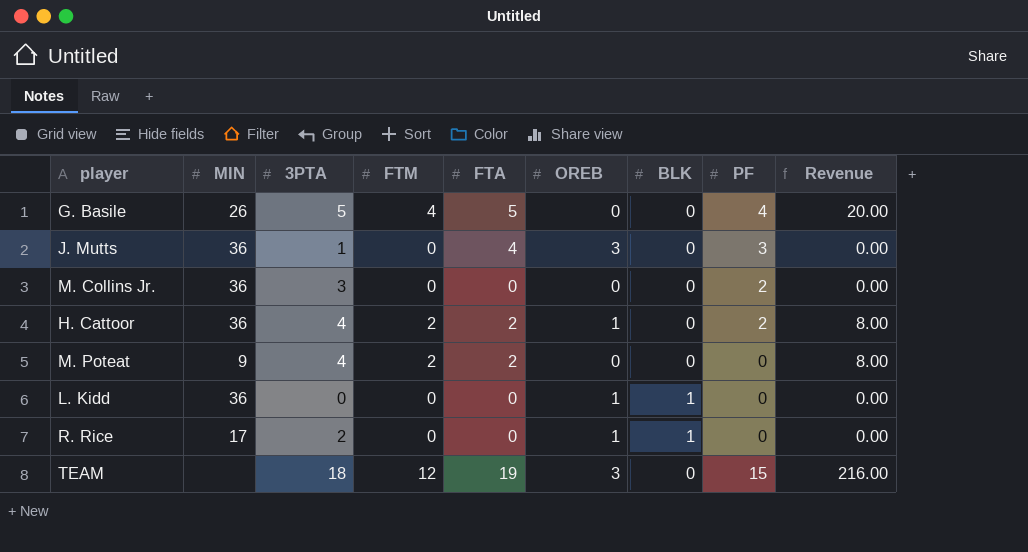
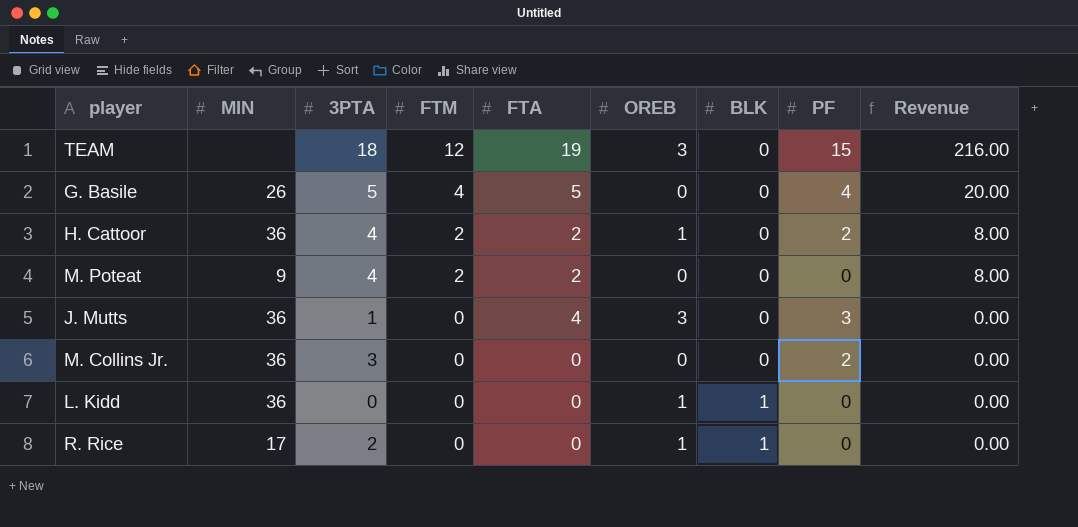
row order: none -> FTM descending

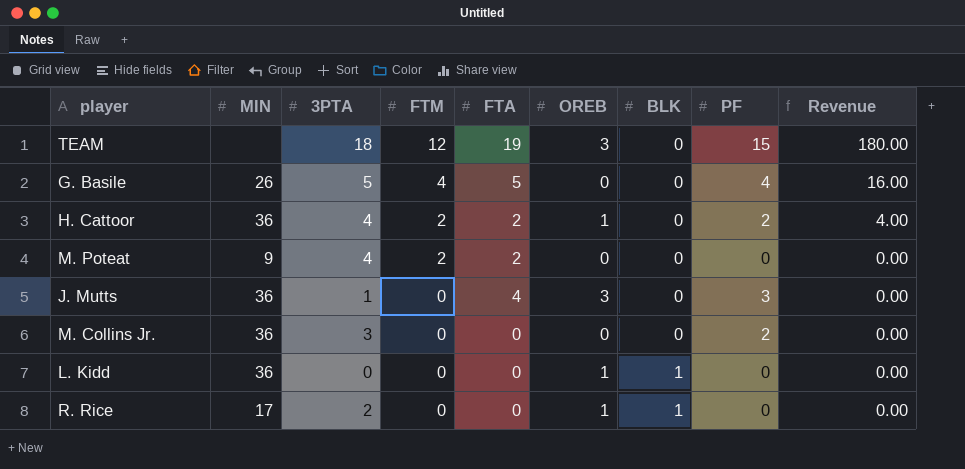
column Revenue | formula: [3PTA] * [FTM] -> [FTM] * [PF]

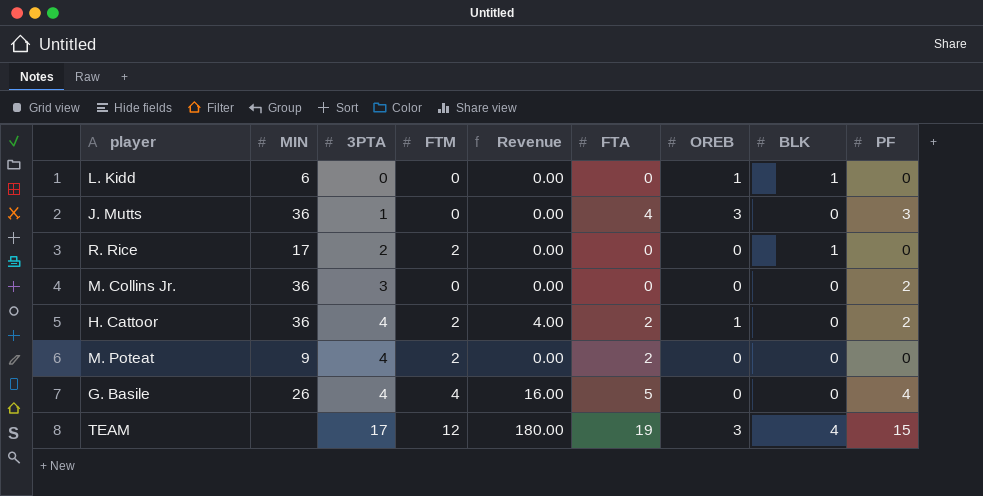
row order: FTM descending -> 3PTA ascending
column Revenue | position: 9 -> 5
L. Kidd | MIN: 36 -> 6
R. Rice | FTM: 0 -> 2
R. Rice | OREB: 1 -> 0
G. Basile | 3PTA: 5 -> 4
TEAM | 3PTA: 18 -> 17
TEAM | BLK: 0 -> 4

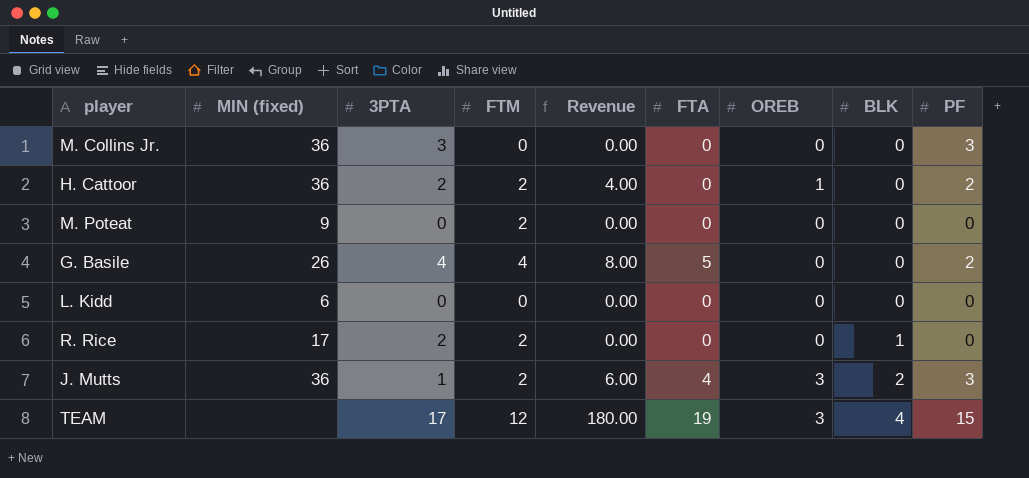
row order: 3PTA ascending -> BLK ascending
column name: MIN -> MIN (fixed)
M. Collins Jr. | PF: 2 -> 3
H. Cattoor | 3PTA: 4 -> 2
H. Cattoor | FTA: 2 -> 0
M. Poteat | 3PTA: 4 -> 0
M. Poteat | FTA: 2 -> 0
G. Basile | Revenue: 16.00 -> 8.00
G. Basile | PF: 4 -> 2
L. Kidd | OREB: 1 -> 0
L. Kidd | BLK: 1 -> 0
J. Mutts | FTM: 0 -> 2
J. Mutts | Revenue: 0.00 -> 6.00
J. Mutts | BLK: 0 -> 2

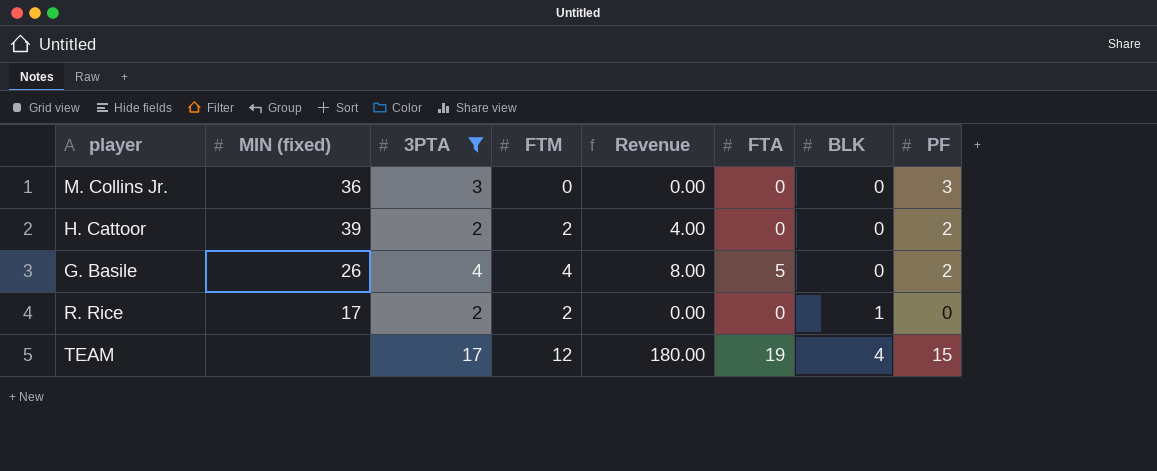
filter: none -> 3PTA >= 2
column OREB | position: 7 -> none
H. Cattoor | MIN (fixed): 36 -> 39

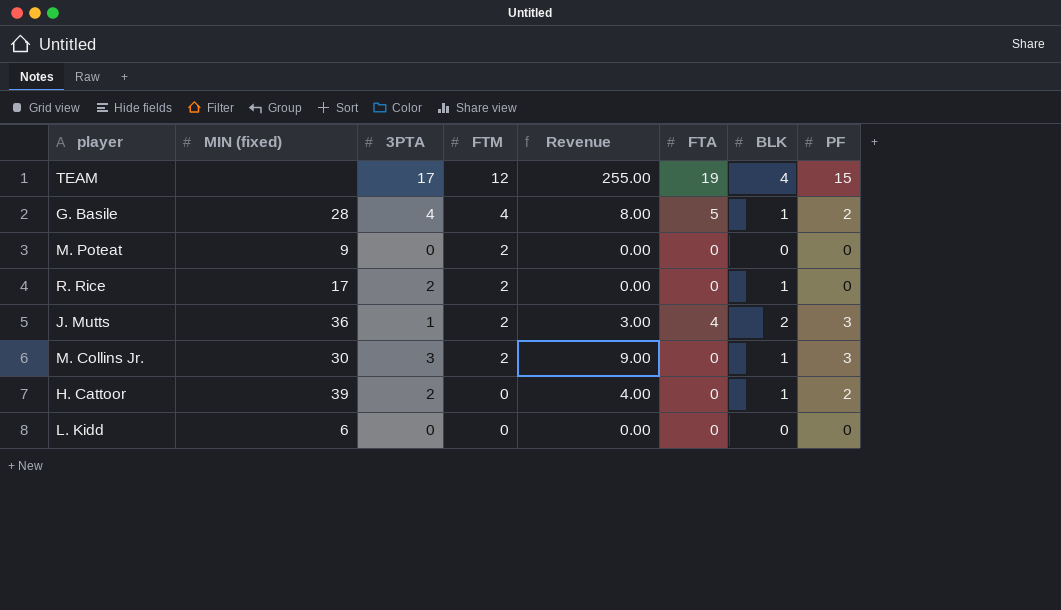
filter: 3PTA >= 2 -> none
row order: BLK ascending -> FTM descending
column Revenue | formula: [FTM] * [PF] -> [3PTA] * [PF]
G. Basile | MIN (fixed): 26 -> 28
G. Basile | BLK: 0 -> 1
M. Collins Jr. | MIN (fixed): 36 -> 30
M. Collins Jr. | FTM: 0 -> 2
M. Collins Jr. | BLK: 0 -> 1
H. Cattoor | FTM: 2 -> 0
H. Cattoor | BLK: 0 -> 1

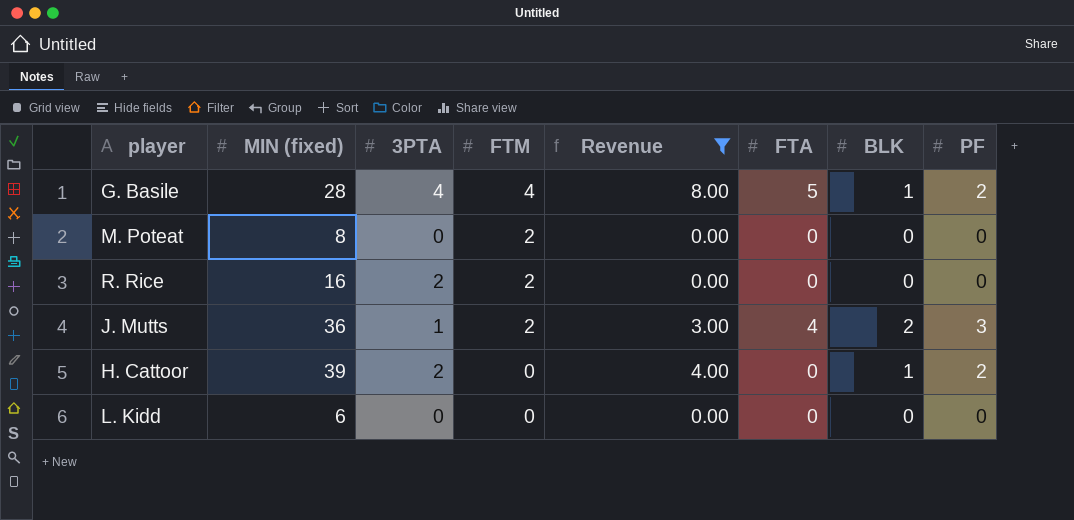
filter: none -> Revenue <= 8.00
M. Poteat | MIN (fixed): 9 -> 8
R. Rice | MIN (fixed): 17 -> 16
R. Rice | BLK: 1 -> 0

